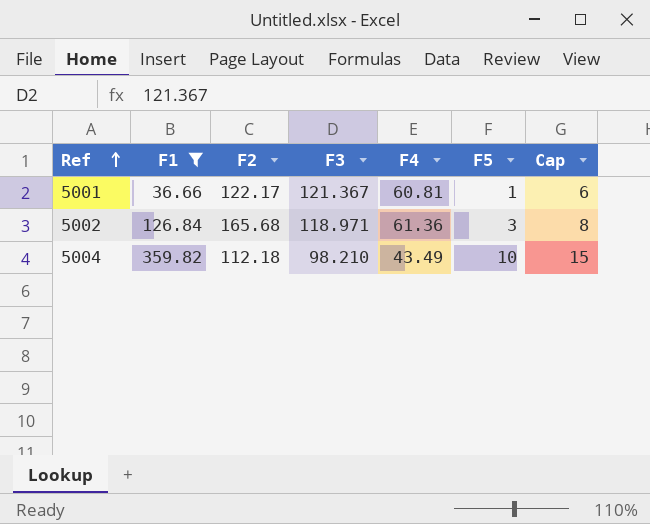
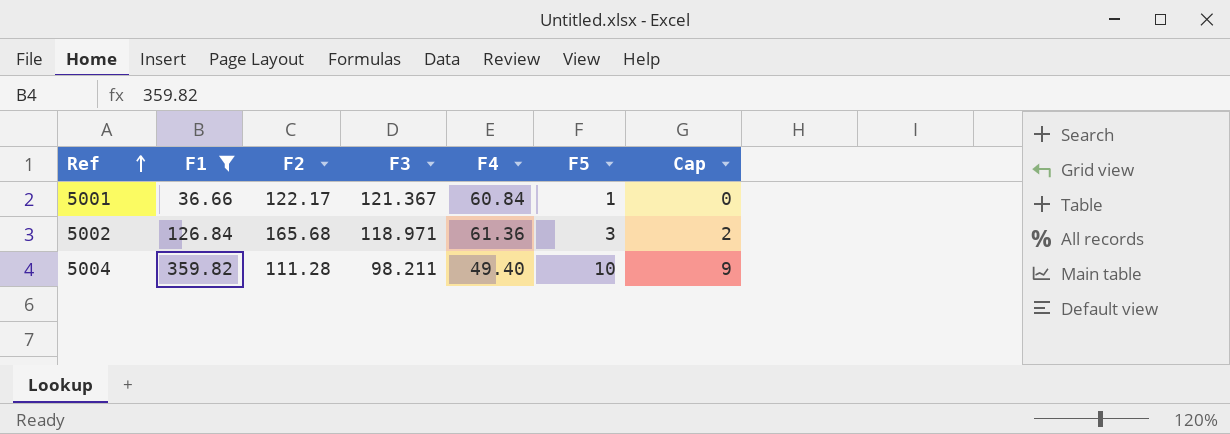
column Cap | formula: [F5] + 5 -> [F5] - 1
5001 | F4: 60.81 -> 60.84
5004 | F2: 112.18 -> 111.28
5004 | F3: 98.210 -> 98.211
5004 | F4: 43.49 -> 49.40

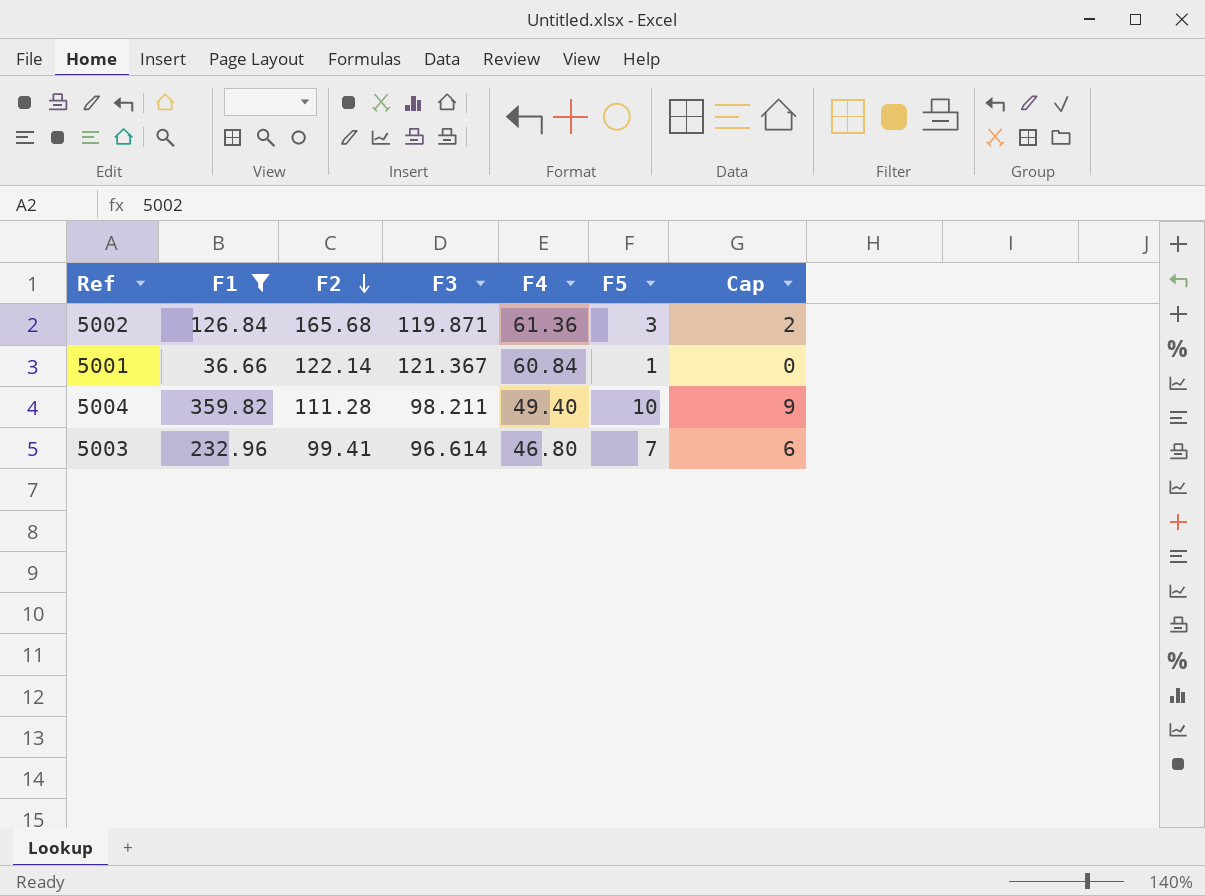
row order: Ref ascending -> F2 descending
5002 | F3: 118.971 -> 119.871
5001 | F2: 122.17 -> 122.14
row 5003: none -> 232.96 | 99.41 | 96.614 | 46.80 | 7 | 6

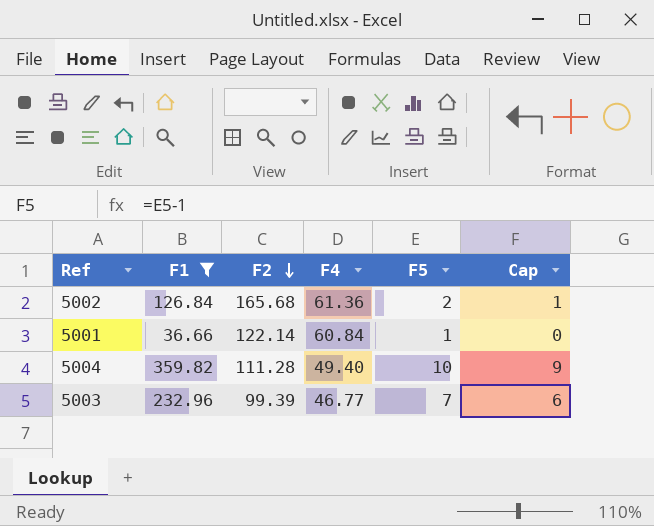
column F3 | position: 4 -> none
5002 | F5: 3 -> 2
5002 | Cap: 2 -> 1
5003 | F2: 99.41 -> 99.39
5003 | F4: 46.80 -> 46.77

